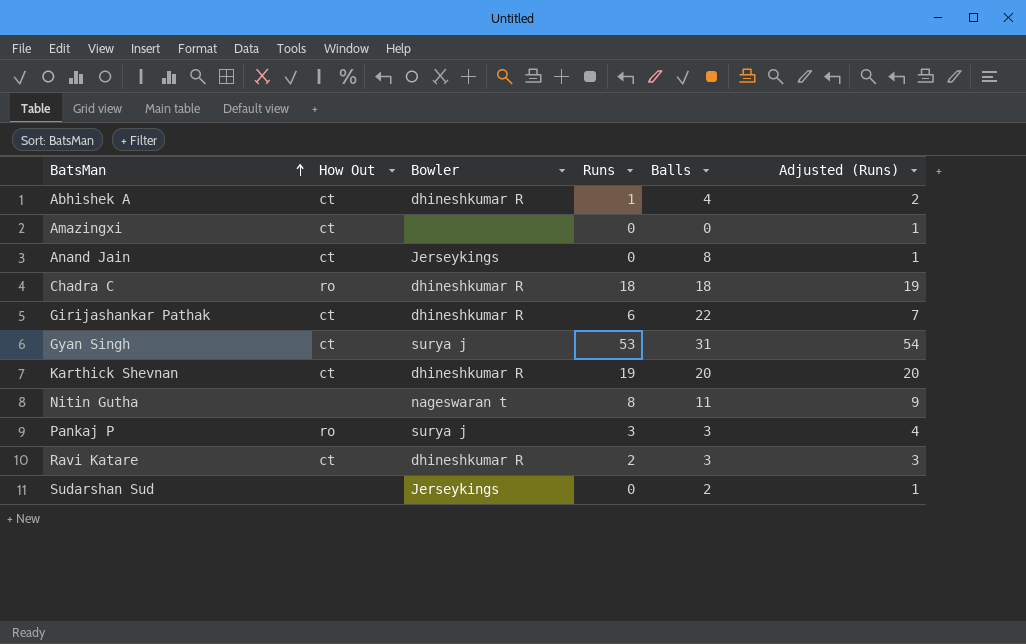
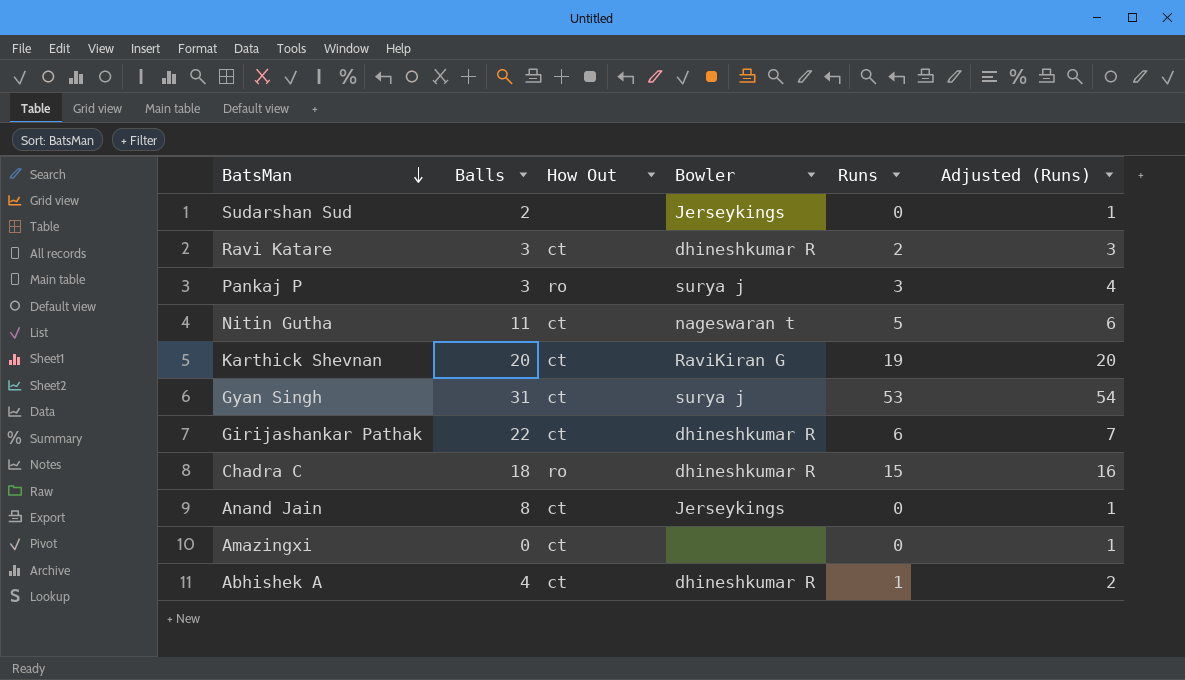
row order: BatsMan ascending -> BatsMan descending
column Balls | position: 5 -> 2
Nitin Gutha | How Out: none -> ct
Nitin Gutha | Runs: 8 -> 5
Nitin Gutha | Adjusted (Runs): 9 -> 6
Karthick Shevnan | Bowler: dhineshkumar R -> RaviKiran G
Chadra C | Runs: 18 -> 15
Chadra C | Adjusted (Runs): 19 -> 16

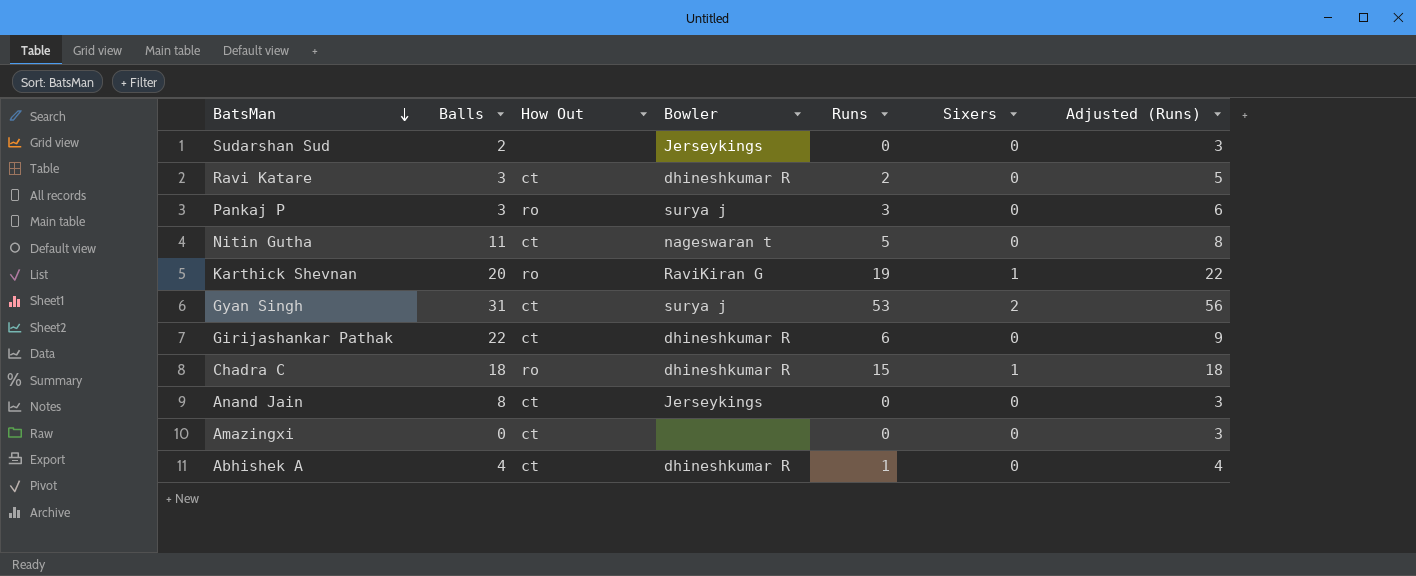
column Sixers | position: none -> 6
column Adjusted (Runs) | formula: [Runs] + 1 -> [Runs] + 3
Karthick Shevnan | How Out: ct -> ro

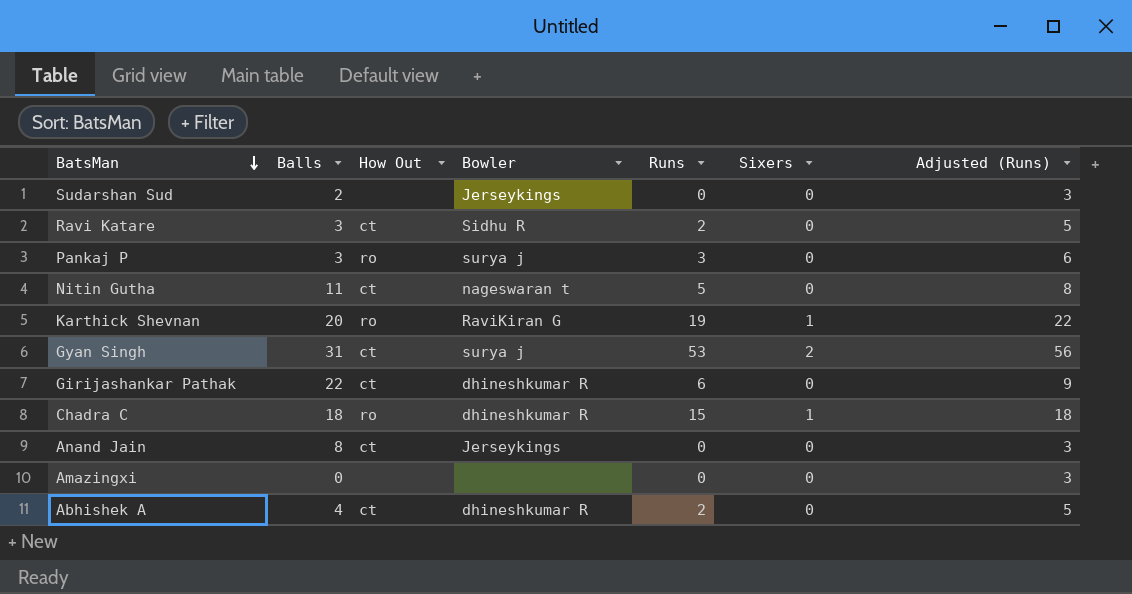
Ravi Katare | Bowler: dhineshkumar R -> Sidhu R
Amazingxi | How Out: ct -> none
Abhishek A | Runs: 1 -> 2
Abhishek A | Adjusted (Runs): 4 -> 5

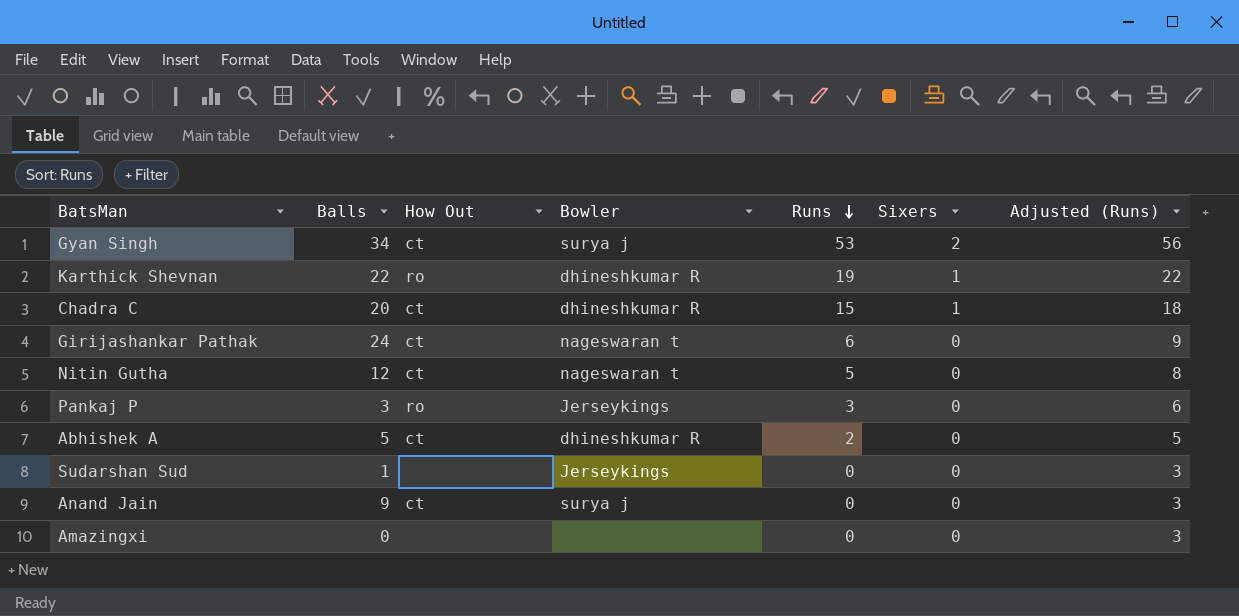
row order: BatsMan descending -> Runs descending
row Ravi Katare: 3 | ct | Sidhu R | 2 | 0 | 5 -> none
Gyan Singh | Balls: 31 -> 34
Karthick Shevnan | Balls: 20 -> 22
Karthick Shevnan | Bowler: RaviKiran G -> dhineshkumar R
Chadra C | Balls: 18 -> 20
Chadra C | How Out: ro -> ct
Girijashankar Pathak | Balls: 22 -> 24
Girijashankar Pathak | Bowler: dhineshkumar R -> nageswaran t
Nitin Gutha | Balls: 11 -> 12
Pankaj P | Bowler: surya j -> Jerseykings
Abhishek A | Balls: 4 -> 5
Sudarshan Sud | Balls: 2 -> 1
Anand Jain | Balls: 8 -> 9
Anand Jain | Bowler: Jerseykings -> surya j

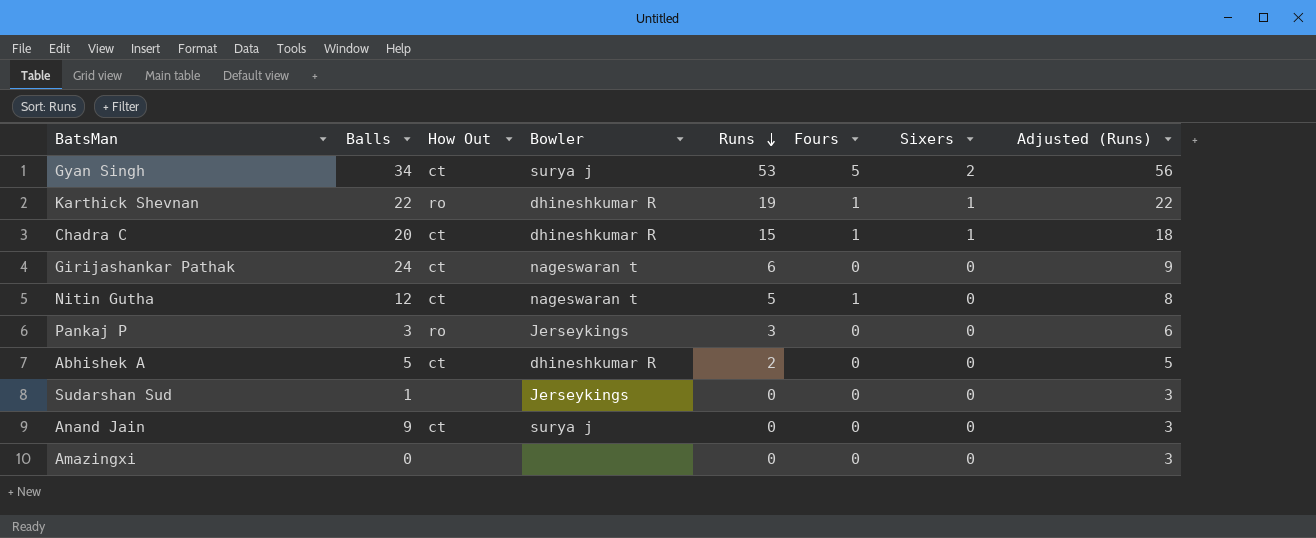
column Fours | position: none -> 6

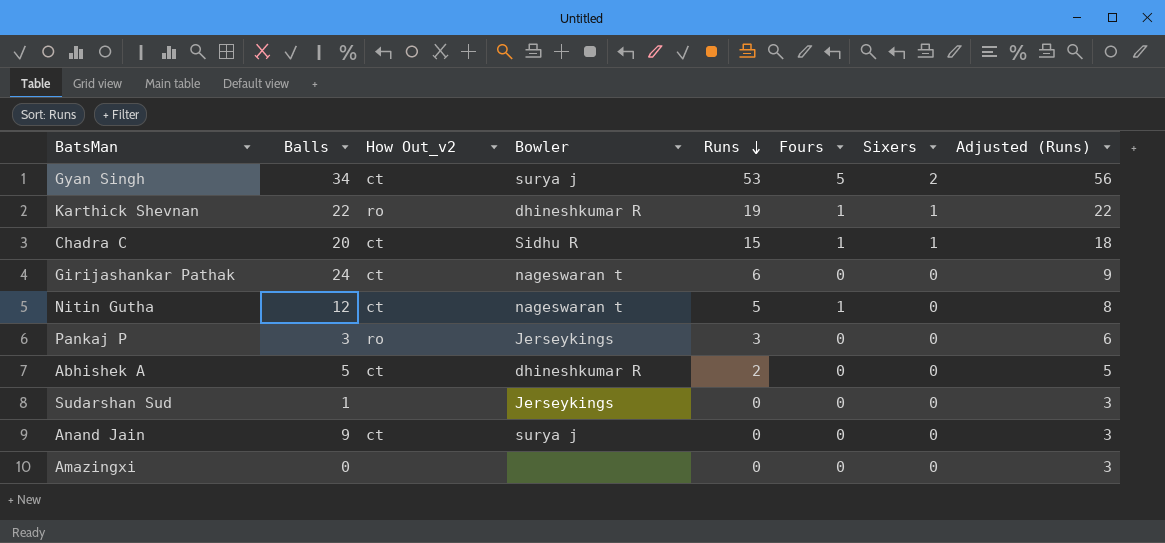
column name: How Out -> How Out_v2
Chadra C | Bowler: dhineshkumar R -> Sidhu R

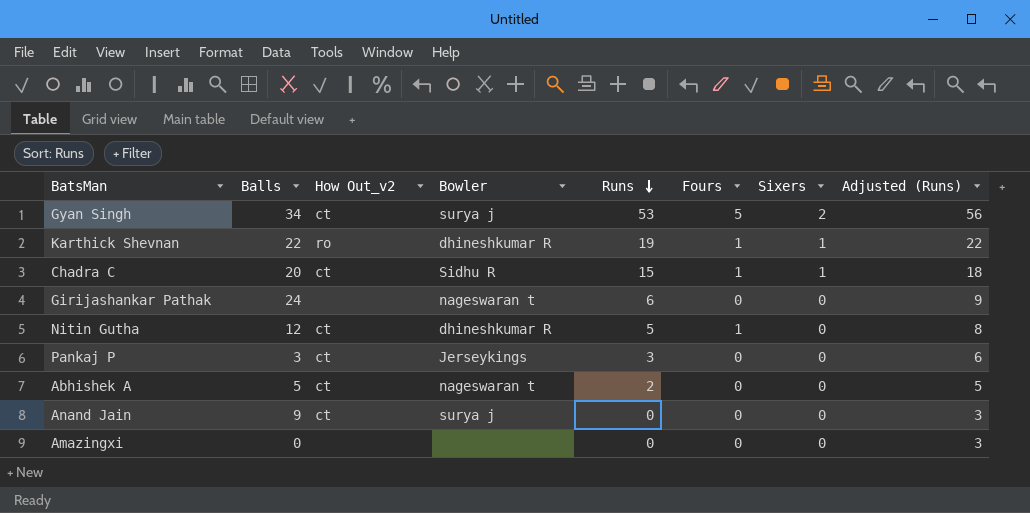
row Sudarshan Sud: 1 | none | Jerseykings | 0 | 0 | 0 | 3 -> none
Girijashankar Pathak | How Out_v2: ct -> none
Nitin Gutha | Bowler: nageswaran t -> dhineshkumar R
Pankaj P | How Out_v2: ro -> ct
Abhishek A | Bowler: dhineshkumar R -> nageswaran t

